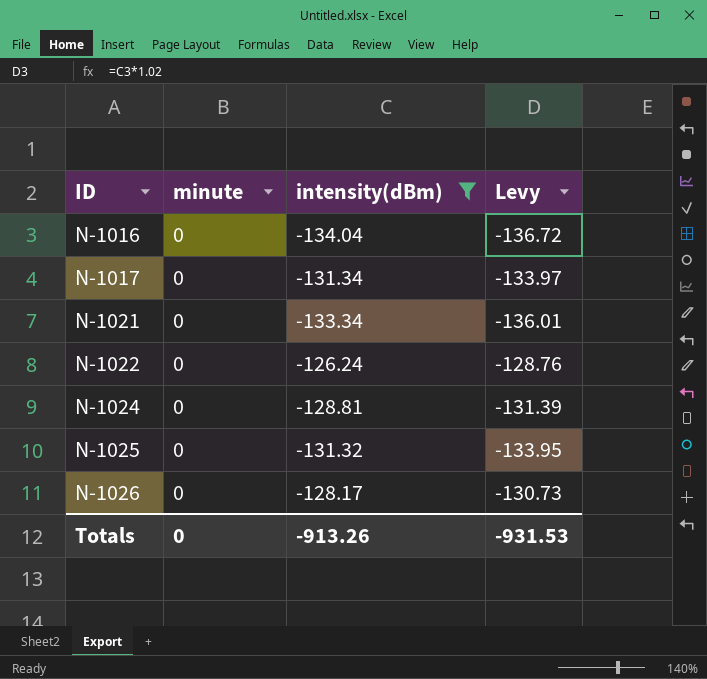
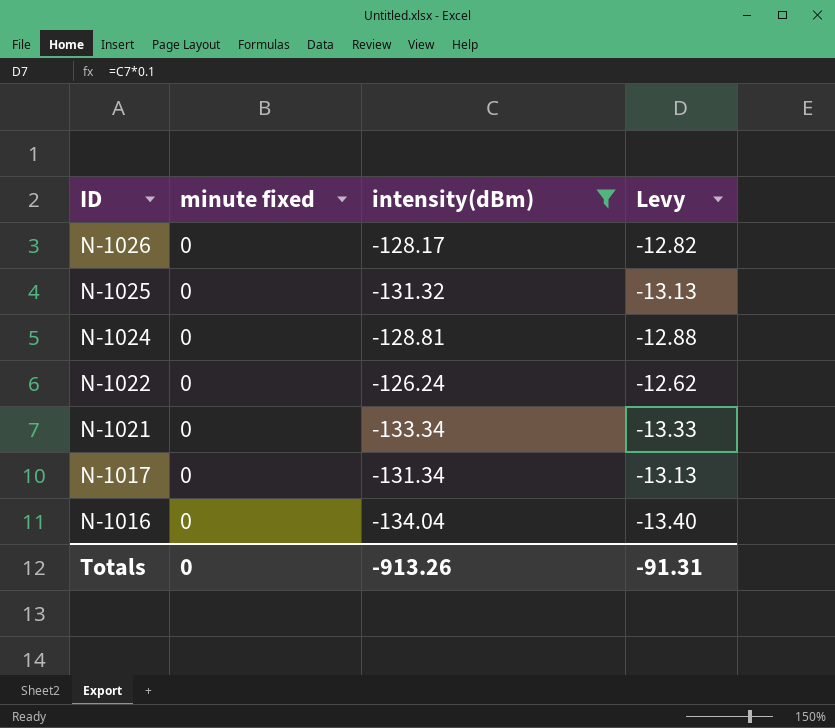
row order: ID ascending -> ID descending
column name: minute -> minute fixed
column Levy | formula: [intensity(dBm)] * 1.02 -> [intensity(dBm)] * 0.1
Totals | Levy: -931.53 -> -91.31

